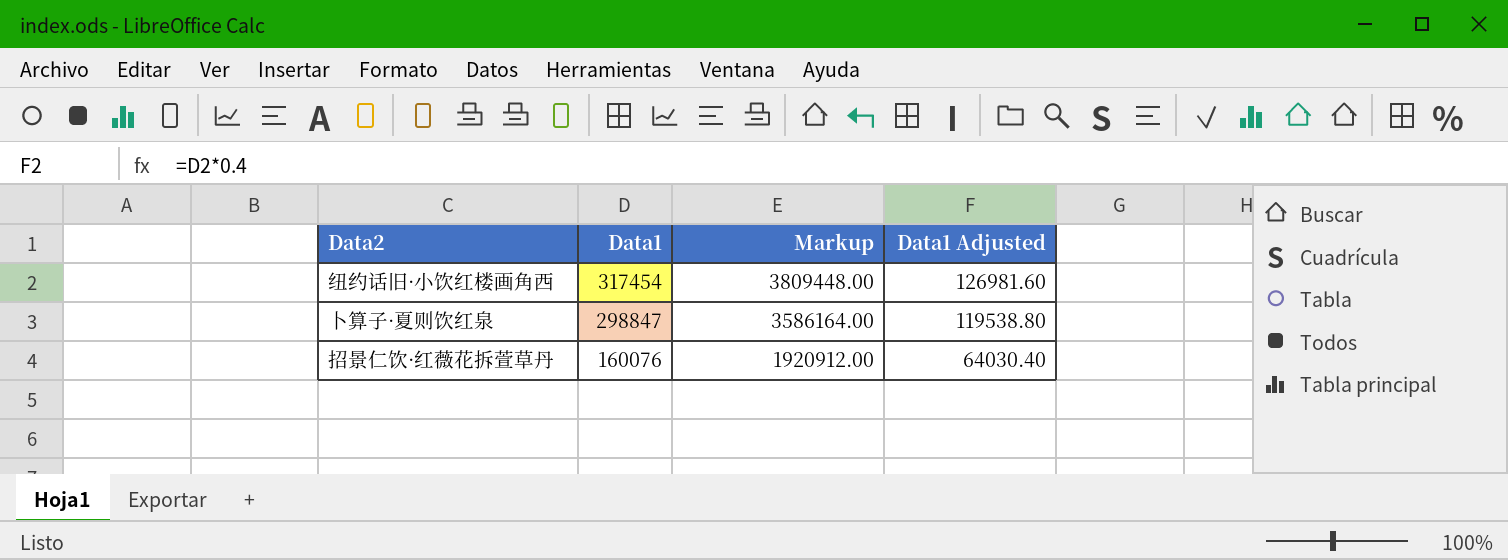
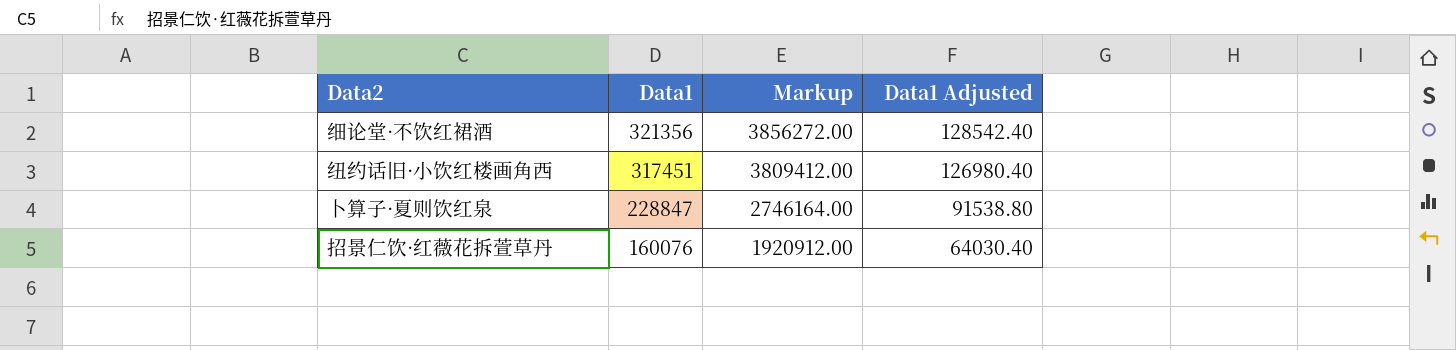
row 细论堂·不饮红裙酒: none -> 321356 | 3856272.00 | 128542.40
纽约话旧·小饮红楼画角西 | Data1: 317454 -> 317451
纽约话旧·小饮红楼画角西 | Markup: 3809448.00 -> 3809412.00
纽约话旧·小饮红楼画角西 | Data1 Adjusted: 126981.60 -> 126980.40
卜算子·夏则饮红泉 | Data1: 298847 -> 228847
卜算子·夏则饮红泉 | Markup: 3586164.00 -> 2746164.00
卜算子·夏则饮红泉 | Data1 Adjusted: 119538.80 -> 91538.80

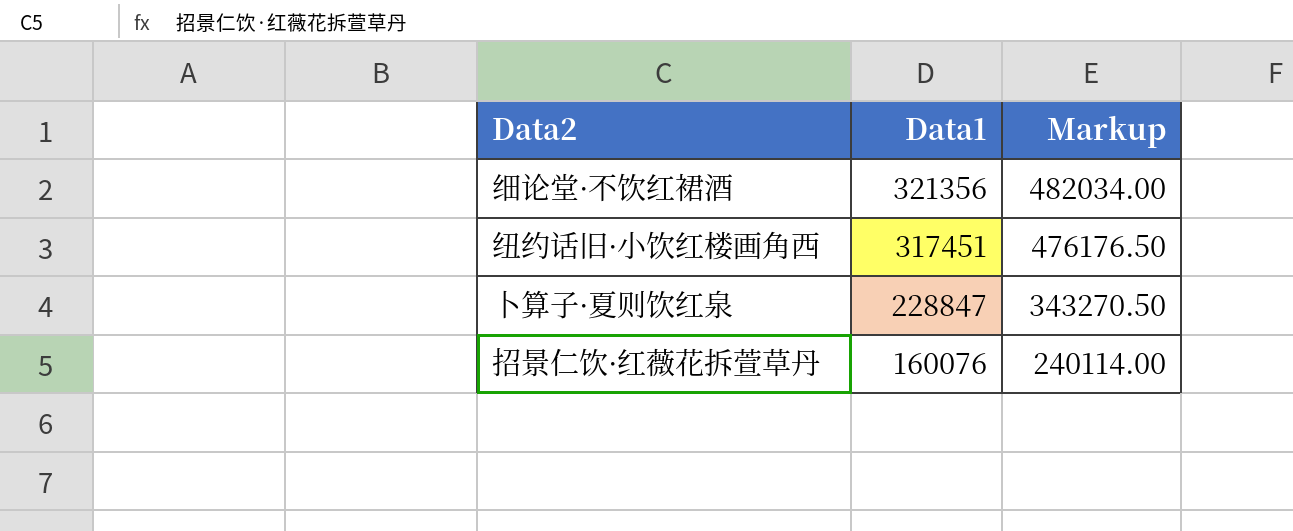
column Data1 Adjusted | formula: [Data1] * 0.4 -> none
column Markup | formula: [Data1] * 12 -> [Data1] * 1.5

